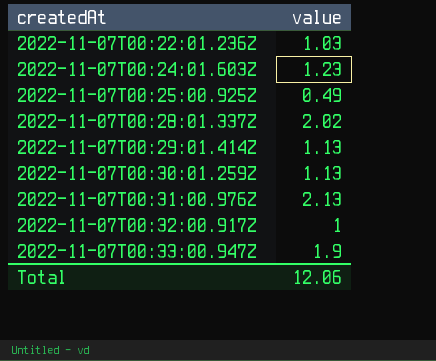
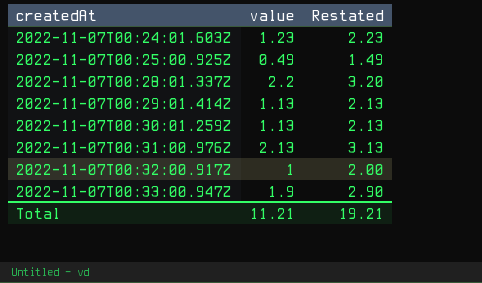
column Restated | formula: none -> [value] + 1
row 2022-11-07T00:22:01.236Z: 1.03 -> none
2022-11-07T00:28:01.337Z | value: 2.02 -> 2.2
Total | value: 12.06 -> 11.21

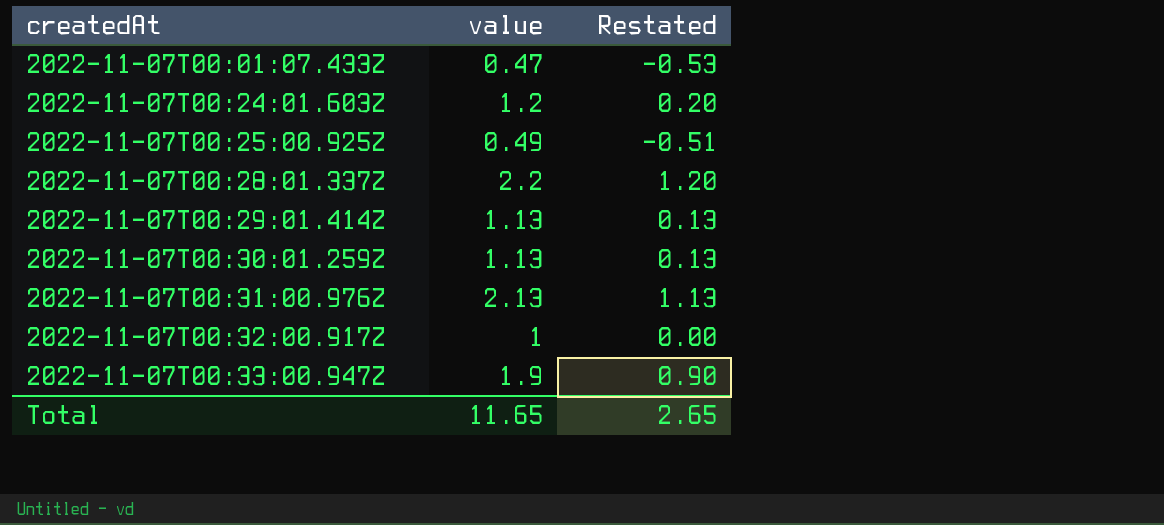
column Restated | formula: [value] + 1 -> [value] - 1
row 2022-11-07T00:01:07.433Z: none -> 0.47 | -0.53
2022-11-07T00:24:01.603Z | value: 1.23 -> 1.2
Total | value: 11.21 -> 11.65
Total | Restated: 19.21 -> 2.65

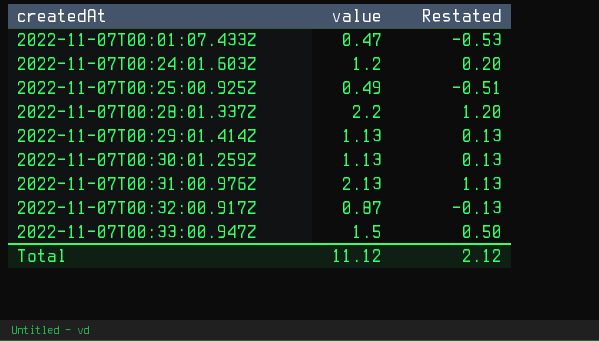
2022-11-07T00:32:00.917Z | value: 1 -> 0.87
2022-11-07T00:32:00.917Z | Restated: 0.00 -> -0.13
2022-11-07T00:33:00.947Z | value: 1.9 -> 1.5
2022-11-07T00:33:00.947Z | Restated: 0.90 -> 0.50
Total | value: 11.65 -> 11.12
Total | Restated: 2.65 -> 2.12

